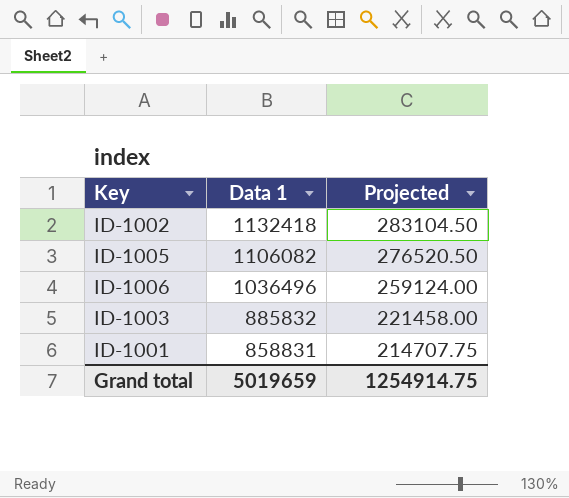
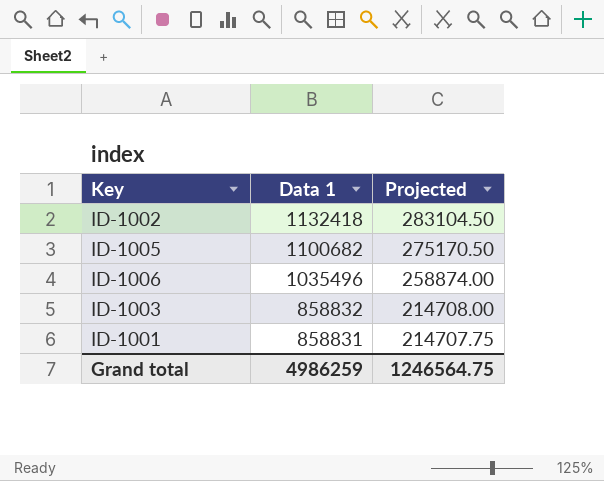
ID-1005 | Data 1: 1106082 -> 1100682
ID-1005 | Projected: 276520.50 -> 275170.50
ID-1006 | Data 1: 1036496 -> 1035496
ID-1006 | Projected: 259124.00 -> 258874.00
ID-1003 | Data 1: 885832 -> 858832
ID-1003 | Projected: 221458.00 -> 214708.00
Grand total | Data 1: 5019659 -> 4986259
Grand total | Projected: 1254914.75 -> 1246564.75

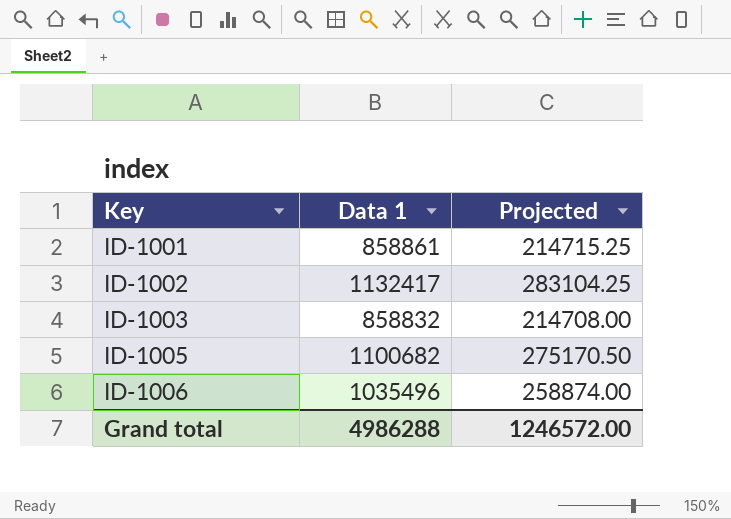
row order: Data 1 descending -> Key ascending
ID-1001 | Data 1: 858831 -> 858861
ID-1001 | Projected: 214707.75 -> 214715.25
ID-1002 | Data 1: 1132418 -> 1132417
ID-1002 | Projected: 283104.50 -> 283104.25
Grand total | Data 1: 4986259 -> 4986288
Grand total | Projected: 1246564.75 -> 1246572.00

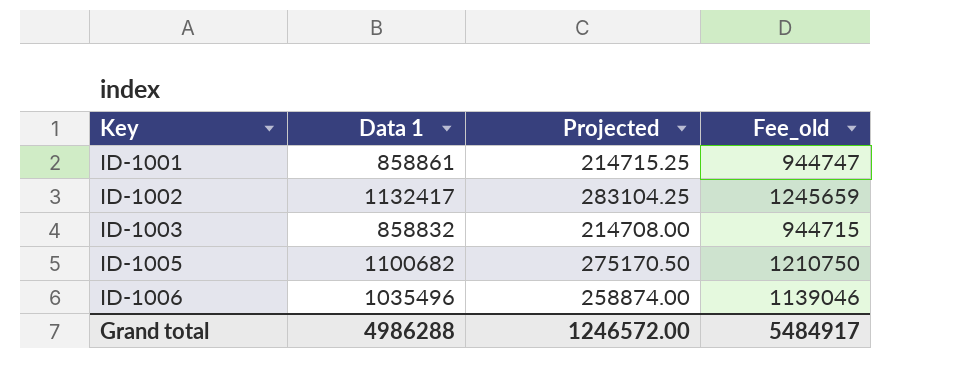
column Fee_old | formula: none -> [Data 1] * 1.1

